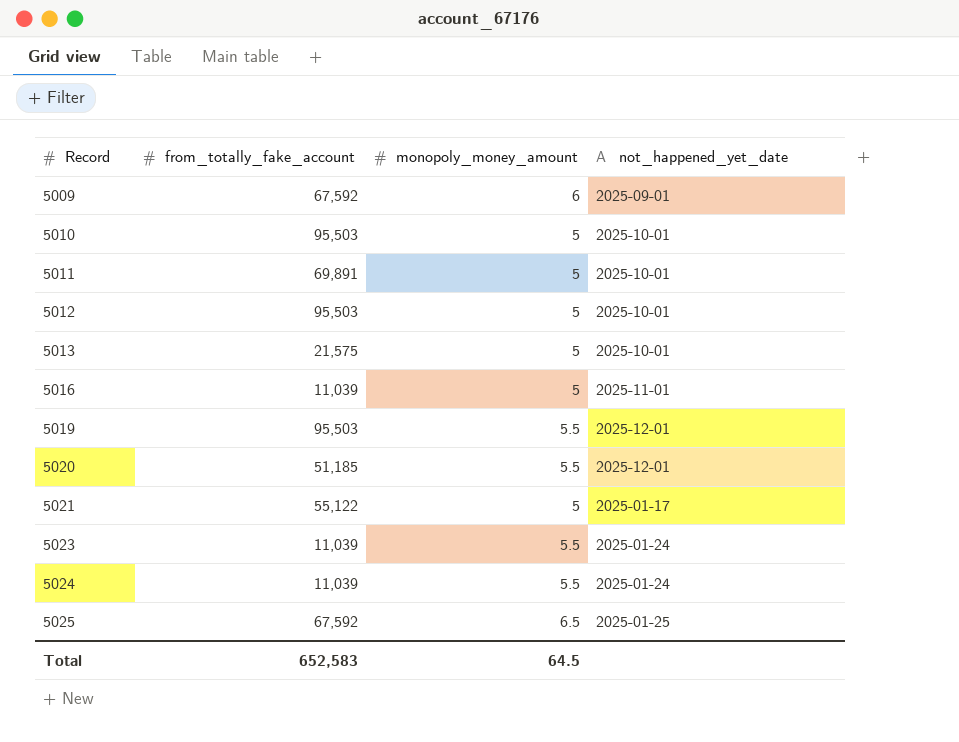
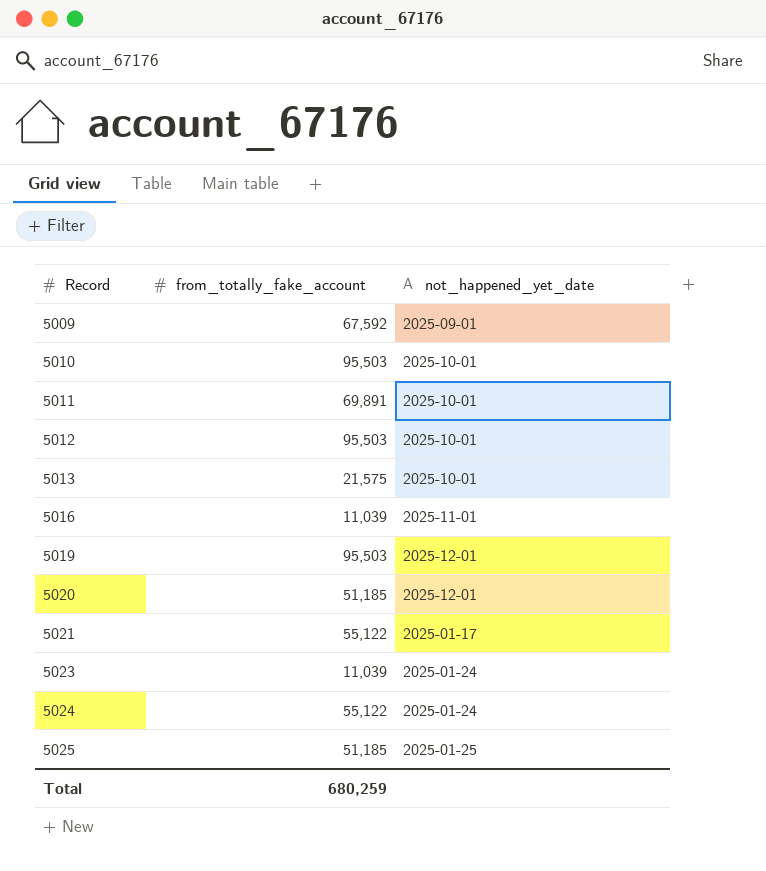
column monopoly_money_amount | position: 3 -> none
5024 | from_totally_fake_account: 11,039 -> 55,122
5025 | from_totally_fake_account: 67,592 -> 51,185
Total | from_totally_fake_account: 652,583 -> 680,259

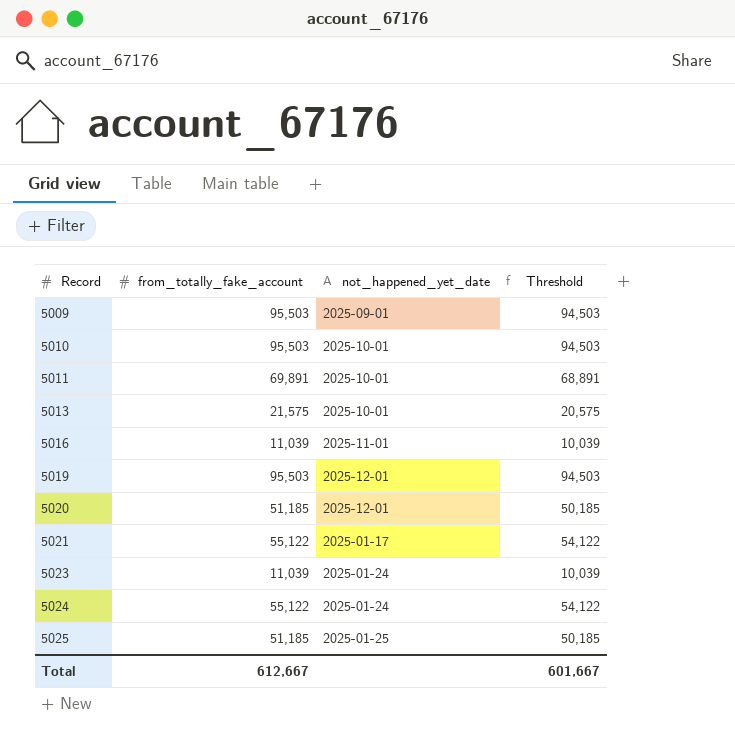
column Threshold | formula: none -> [from_totally_fake_account] - 1000
row 5012: 95,503 | 2025-10-01 -> none
5009 | from_totally_fake_account: 67,592 -> 95,503
Total | from_totally_fake_account: 680,259 -> 612,667

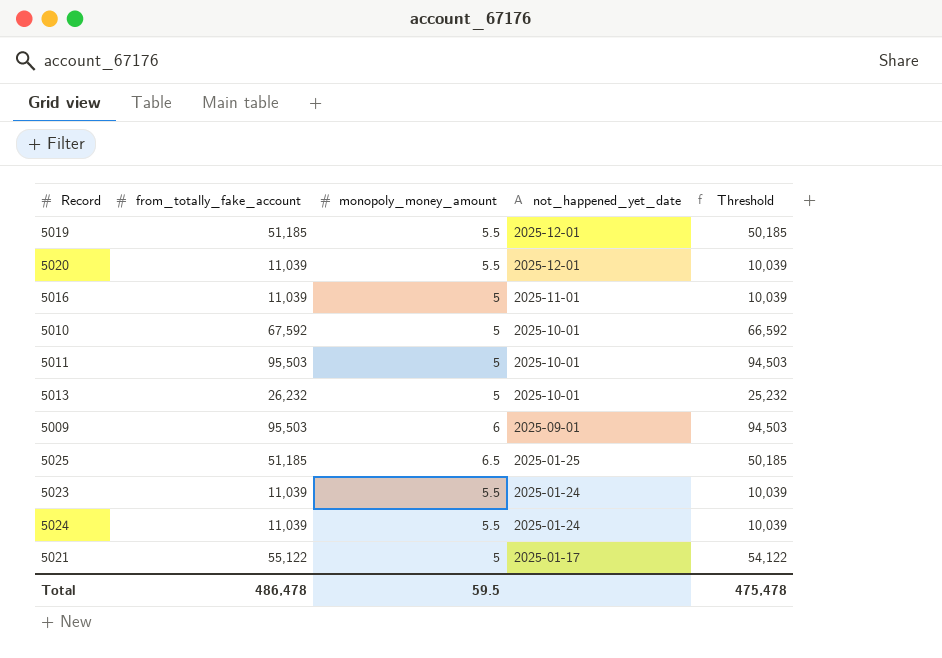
row order: Record ascending -> not_happened_yet_date descending
column monopoly_money_amount | position: none -> 3
5019 | from_totally_fake_account: 95,503 -> 51,185
5019 | Threshold: 94,503 -> 50,185
5020 | from_totally_fake_account: 51,185 -> 11,039
5020 | Threshold: 50,185 -> 10,039
5010 | from_totally_fake_account: 95,503 -> 67,592
5010 | Threshold: 94,503 -> 66,592
5011 | from_totally_fake_account: 69,891 -> 95,503
5011 | Threshold: 68,891 -> 94,503
5013 | from_totally_fake_account: 21,575 -> 26,232
5013 | Threshold: 20,575 -> 25,232
5024 | from_totally_fake_account: 55,122 -> 11,039
5024 | Threshold: 54,122 -> 10,039
Total | from_totally_fake_account: 612,667 -> 486,478
Total | Threshold: 601,667 -> 475,478

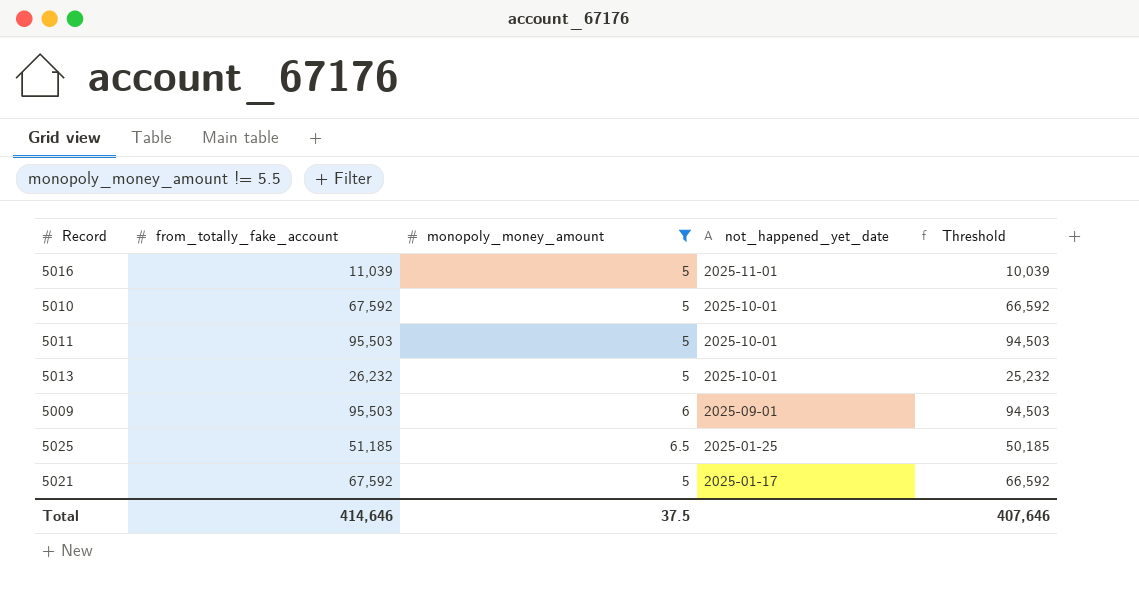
filter: none -> monopoly_money_amount != 5.5
5021 | from_totally_fake_account: 55,122 -> 67,592
5021 | Threshold: 54,122 -> 66,592
Total | from_totally_fake_account: 486,478 -> 414,646
Total | monopoly_money_amount: 59.5 -> 37.5
Total | Threshold: 475,478 -> 407,646

